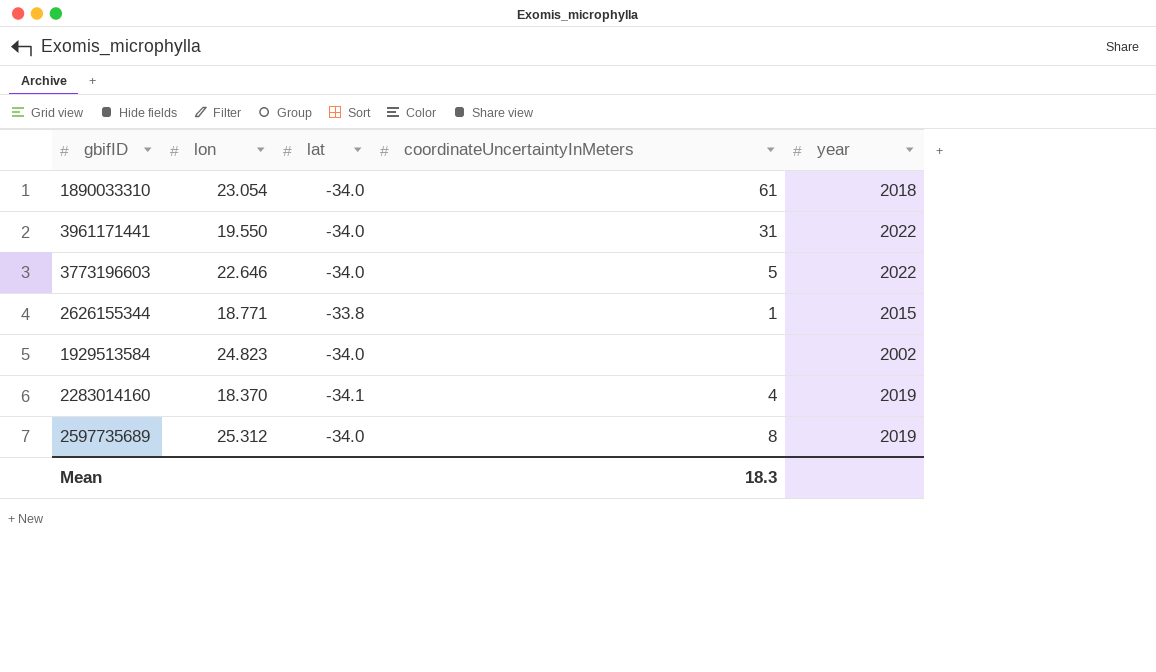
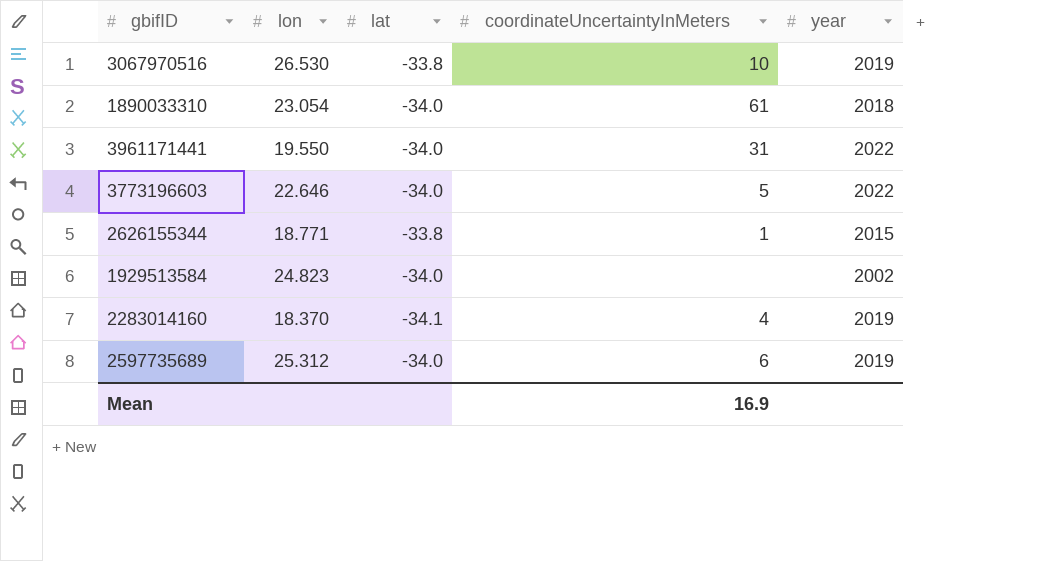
row 3067970516: none -> 26.530 | -33.8 | 10 | 2019
2597735689 | coordinateUncertaintyInMeters: 8 -> 6
Mean | coordinateUncertaintyInMeters: 18.3 -> 16.9

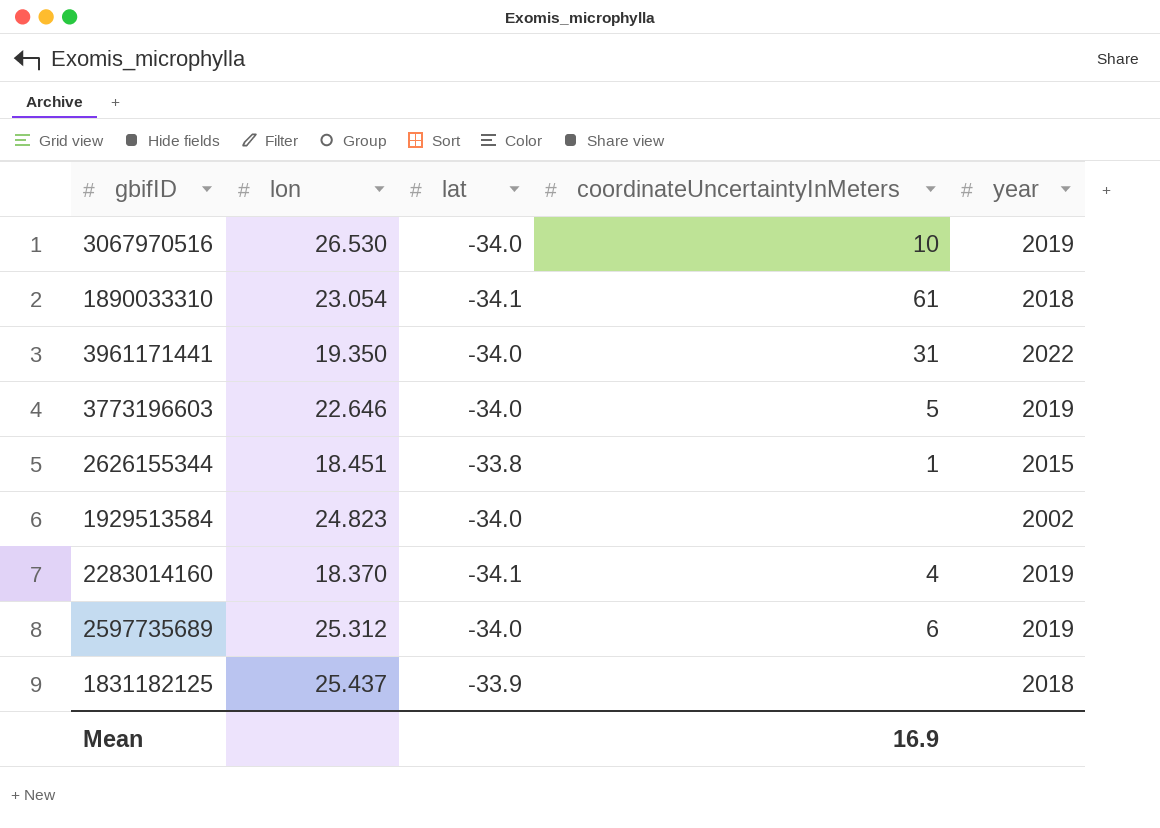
3067970516 | lat: -33.8 -> -34.0
1890033310 | lat: -34.0 -> -34.1
3961171441 | lon: 19.550 -> 19.350
3773196603 | year: 2022 -> 2019
2626155344 | lon: 18.771 -> 18.451
row 1831182125: none -> 25.437 | -33.9 | none | 2018

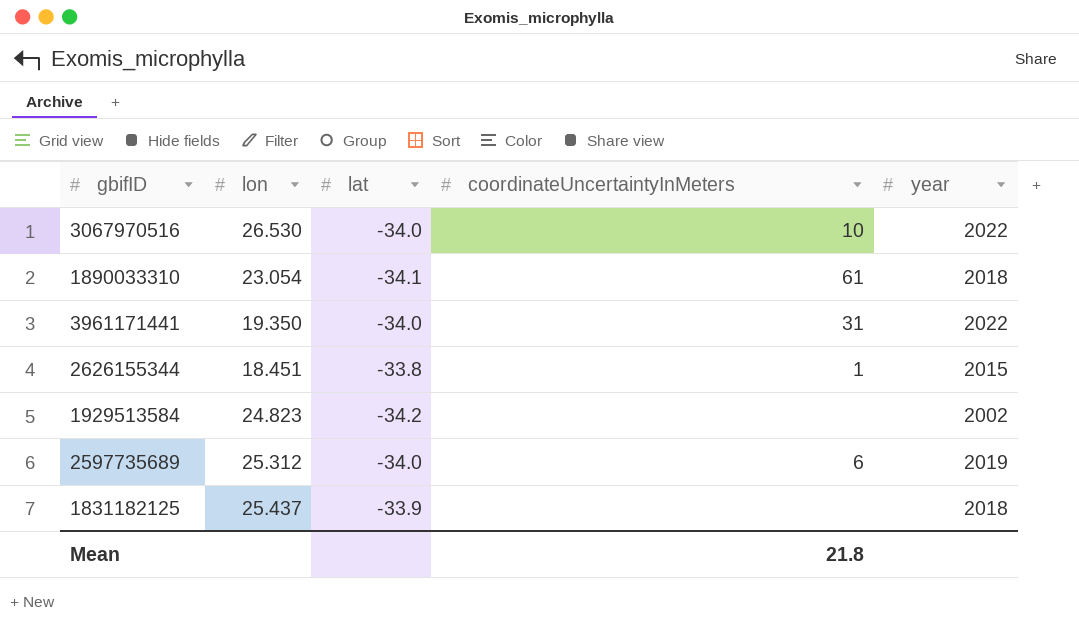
row 3773196603: 22.646 | -34.0 | 5 | 2019 -> none
row 2283014160: 18.370 | -34.1 | 4 | 2019 -> none
3067970516 | year: 2019 -> 2022
1929513584 | lat: -34.0 -> -34.2
Mean | coordinateUncertaintyInMeters: 16.9 -> 21.8

